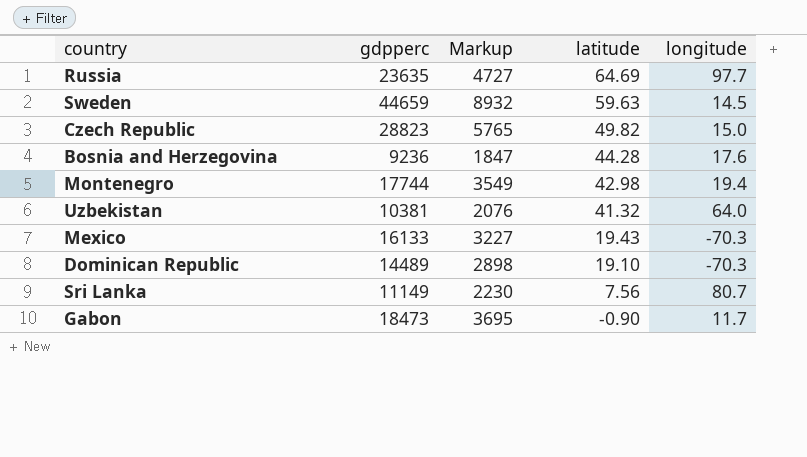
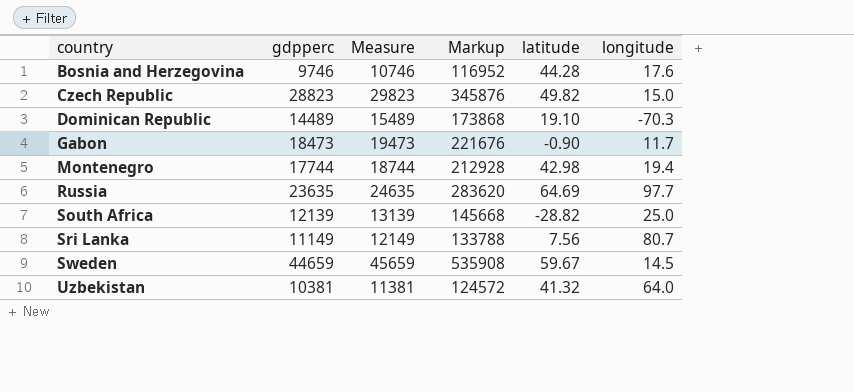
row order: latitude descending -> country ascending
column Measure | formula: none -> [gdpperc] + 1000
column Markup | formula: [gdpperc] * 0.2 -> [gdpperc] * 12
row Mexico: 16133 | 3227 | 19.43 | -70.3 -> none
Bosnia and Herzegovina | gdpperc: 9236 -> 9746
row South Africa: none -> 12139 | 13139 | 145668 | -28.82 | 25.0
Sweden | latitude: 59.63 -> 59.67

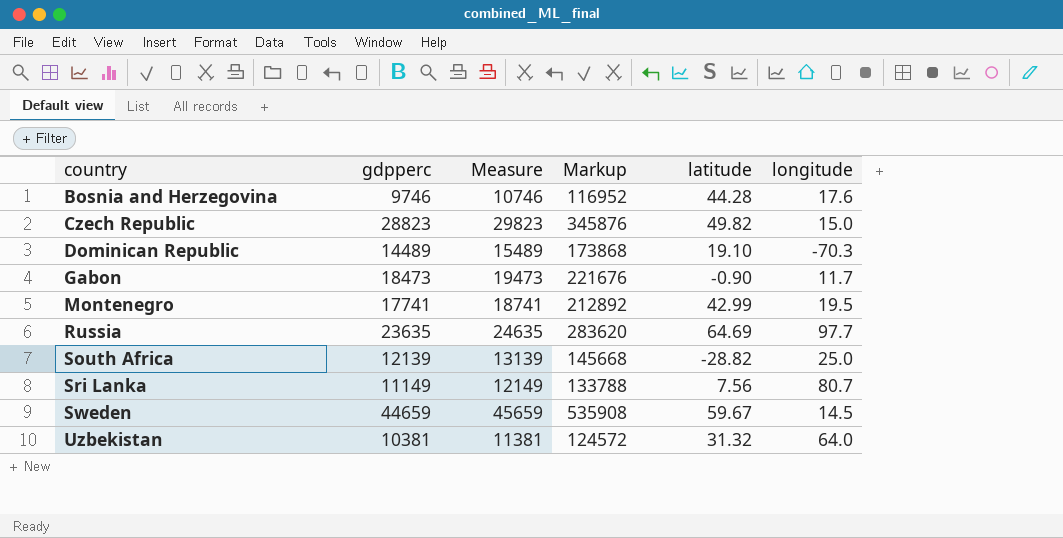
Montenegro | gdpperc: 17744 -> 17741
Montenegro | Measure: 18744 -> 18741
Montenegro | Markup: 212928 -> 212892
Montenegro | latitude: 42.98 -> 42.99
Montenegro | longitude: 19.4 -> 19.5
Uzbekistan | latitude: 41.32 -> 31.32

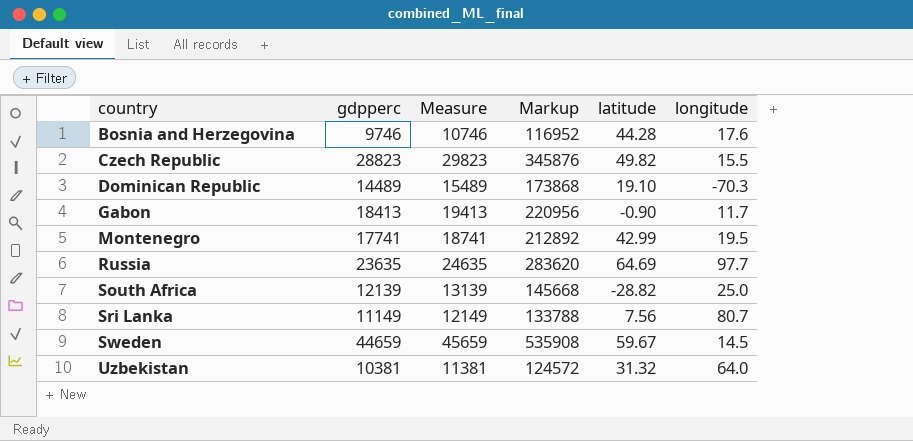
Czech Republic | longitude: 15.0 -> 15.5
Gabon | gdpperc: 18473 -> 18413
Gabon | Measure: 19473 -> 19413
Gabon | Markup: 221676 -> 220956

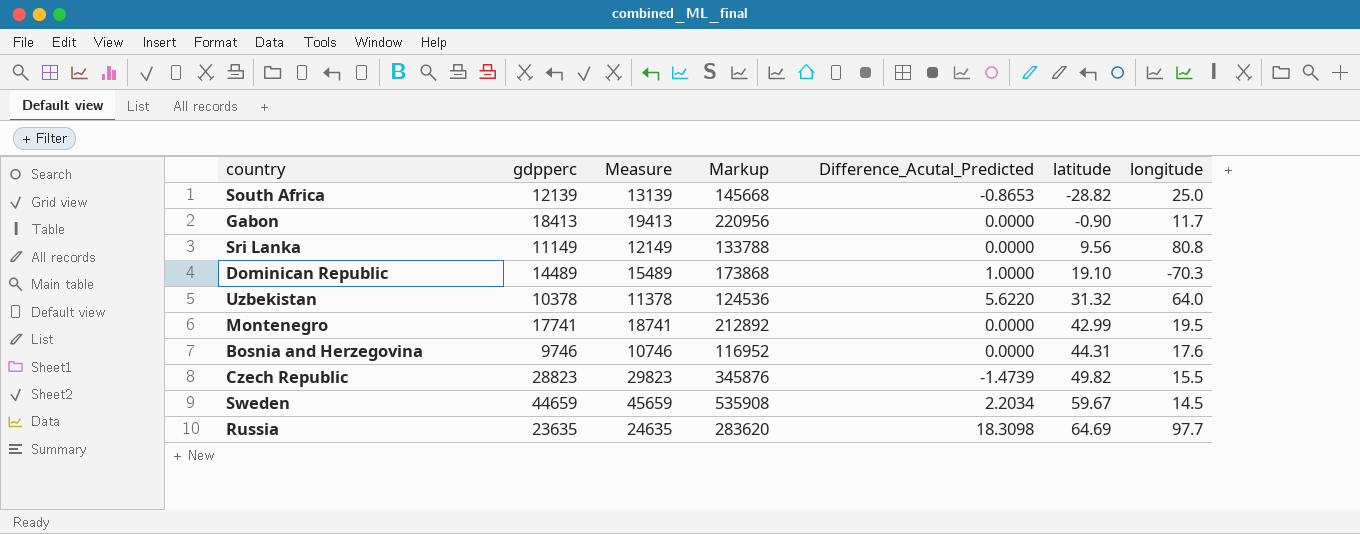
row order: country ascending -> latitude ascending
column Difference_Acutal_Predicted | position: none -> 5
Sri Lanka | latitude: 7.56 -> 9.56
Sri Lanka | longitude: 80.7 -> 80.8
Uzbekistan | gdpperc: 10381 -> 10378
Uzbekistan | Measure: 11381 -> 11378
Uzbekistan | Markup: 124572 -> 124536
Bosnia and Herzegovina | latitude: 44.28 -> 44.31

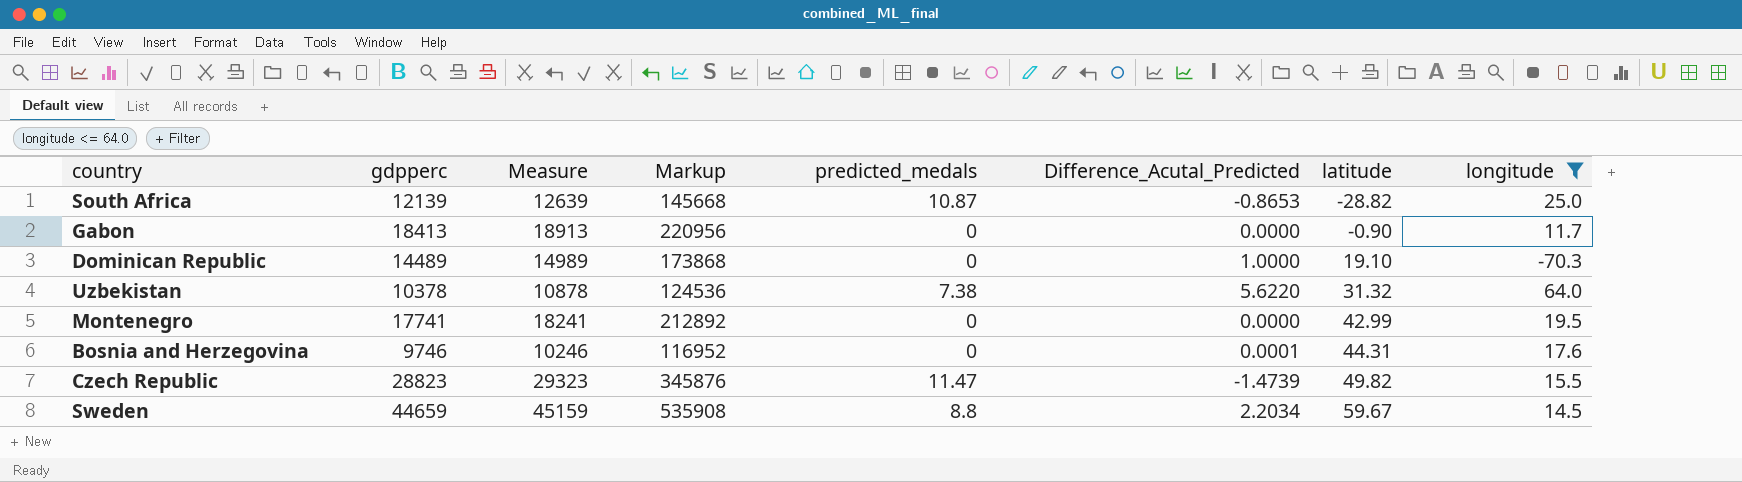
filter: none -> longitude <= 64.0
column Measure | formula: [gdpperc] + 1000 -> [gdpperc] + 500
column predicted_medals | position: none -> 5
Bosnia and Herzegovina | Difference_Acutal_Predicted: 0.0000 -> 0.0001

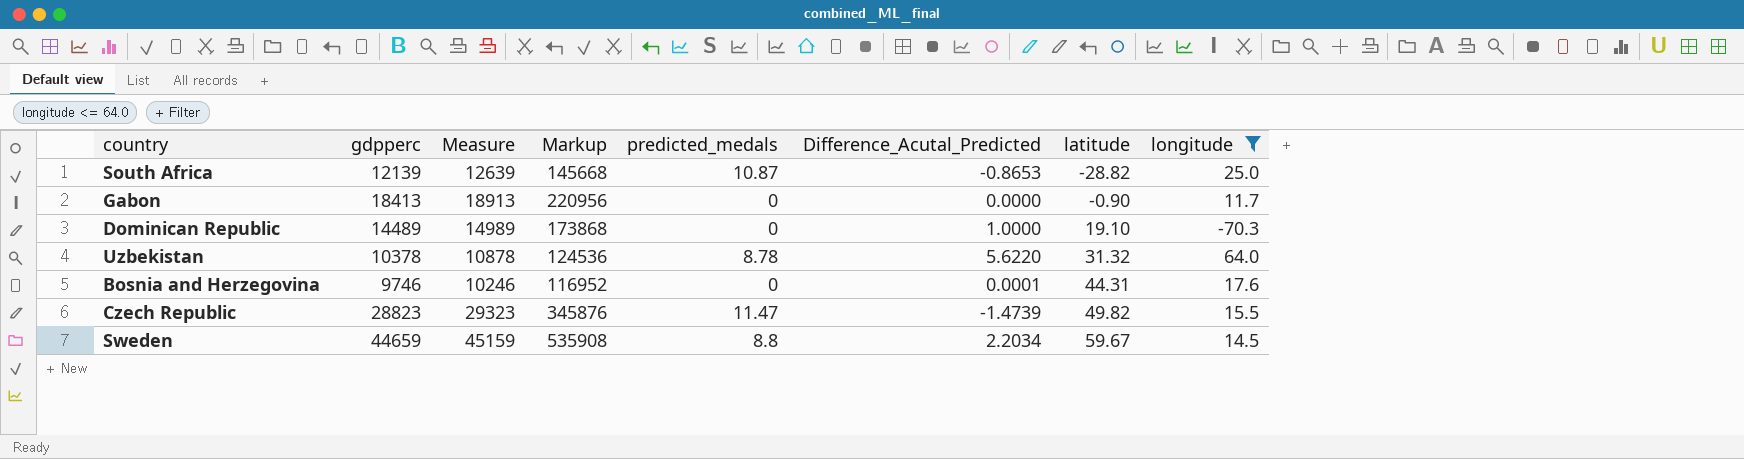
row Montenegro: 17741 | 18241 | 212892 | 0 | 0.0000 | 42.99 | 19.5 -> none
Uzbekistan | predicted_medals: 7.38 -> 8.78

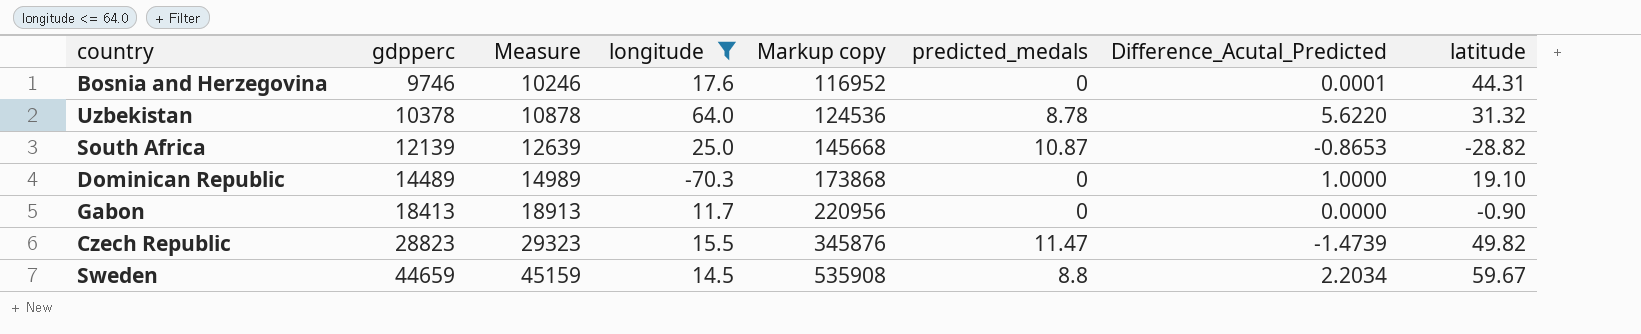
row order: latitude ascending -> gdpperc ascending
column longitude | position: 8 -> 4
column name: Markup -> Markup copy

